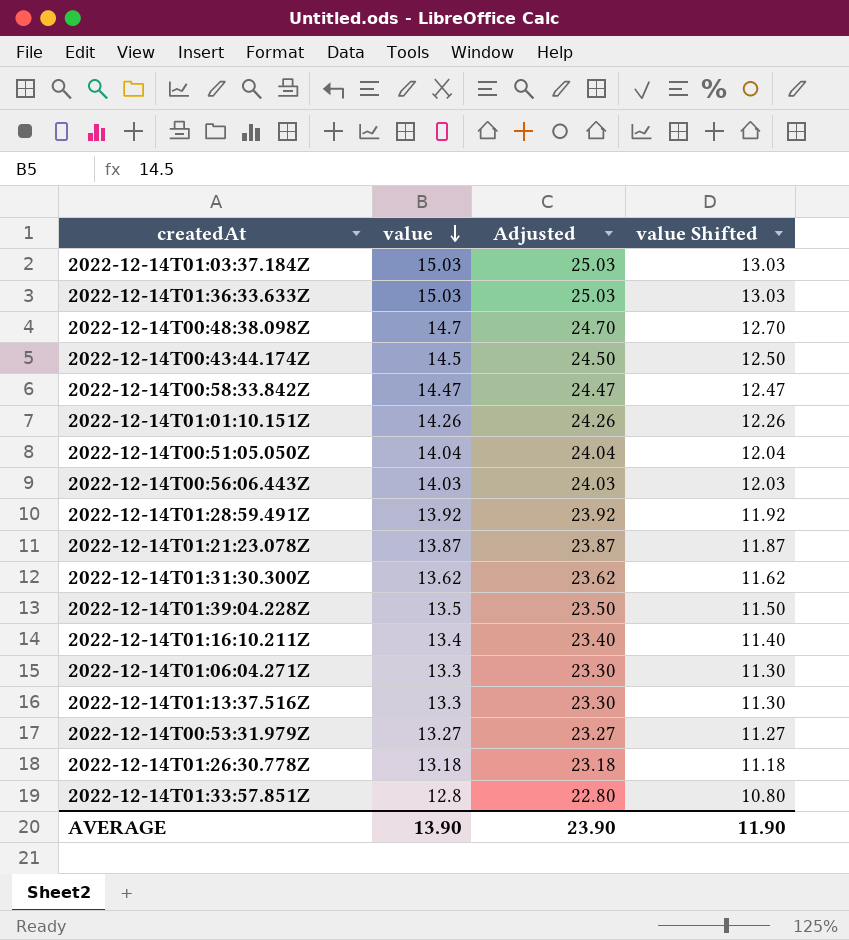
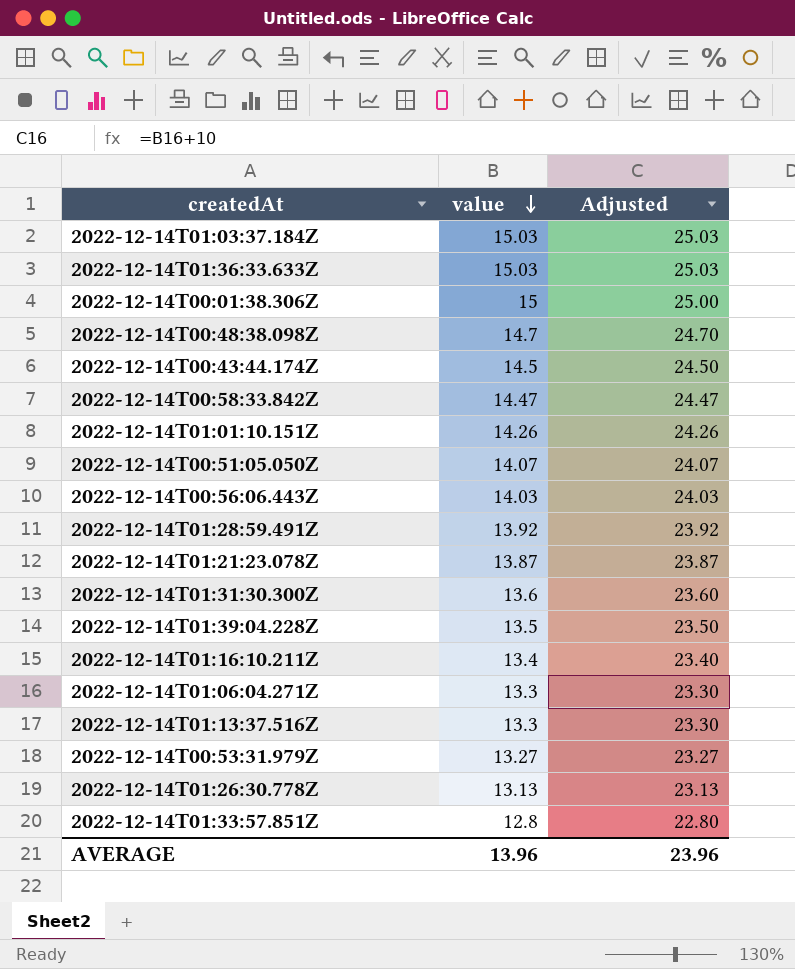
column value Shifted | formula: [value] - 2 -> none
row 2022-12-14T00:01:38.306Z: none -> 15 | 25.00
2022-12-14T00:51:05.050Z | value: 14.04 -> 14.07
2022-12-14T00:51:05.050Z | Adjusted: 24.04 -> 24.07
2022-12-14T01:31:30.300Z | value: 13.62 -> 13.6
2022-12-14T01:31:30.300Z | Adjusted: 23.62 -> 23.60
2022-12-14T01:26:30.778Z | value: 13.18 -> 13.13
2022-12-14T01:26:30.778Z | Adjusted: 23.18 -> 23.13
AVERAGE | value: 13.90 -> 13.96
AVERAGE | Adjusted: 23.90 -> 23.96

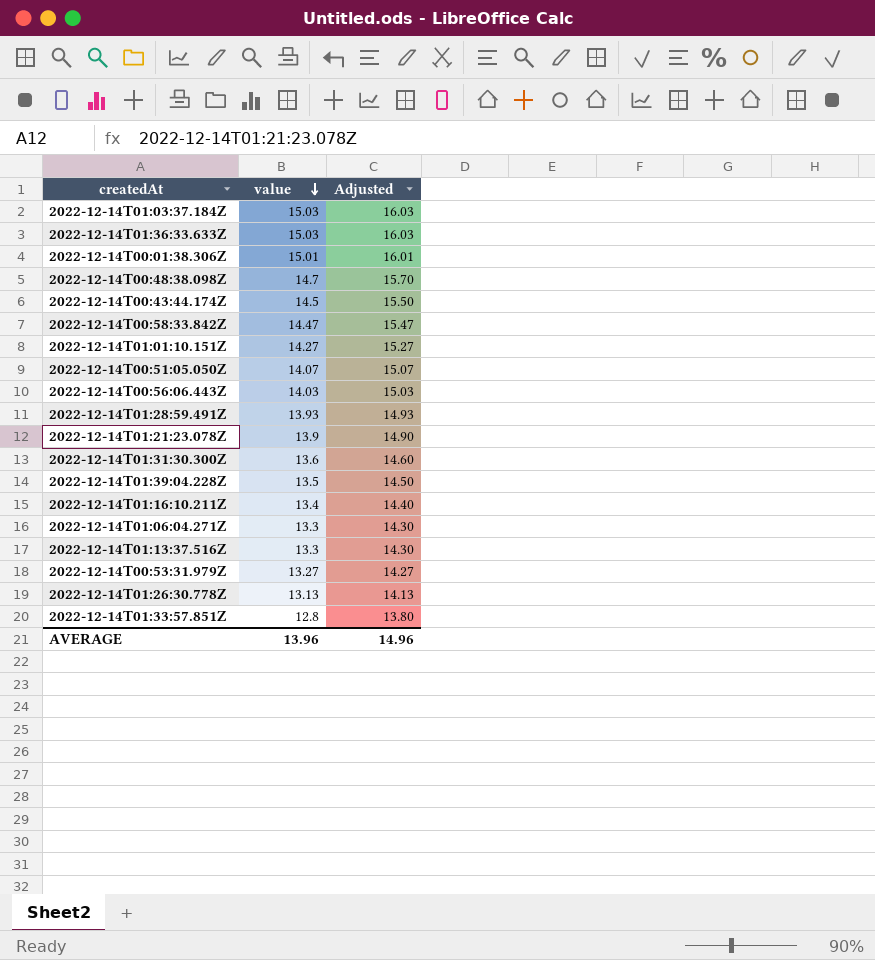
column Adjusted | formula: [value] + 10 -> [value] + 1
2022-12-14T00:01:38.306Z | value: 15 -> 15.01
2022-12-14T01:01:10.151Z | value: 14.26 -> 14.27
2022-12-14T01:28:59.491Z | value: 13.92 -> 13.93
2022-12-14T01:21:23.078Z | value: 13.87 -> 13.9
AVERAGE | Adjusted: 23.96 -> 14.96

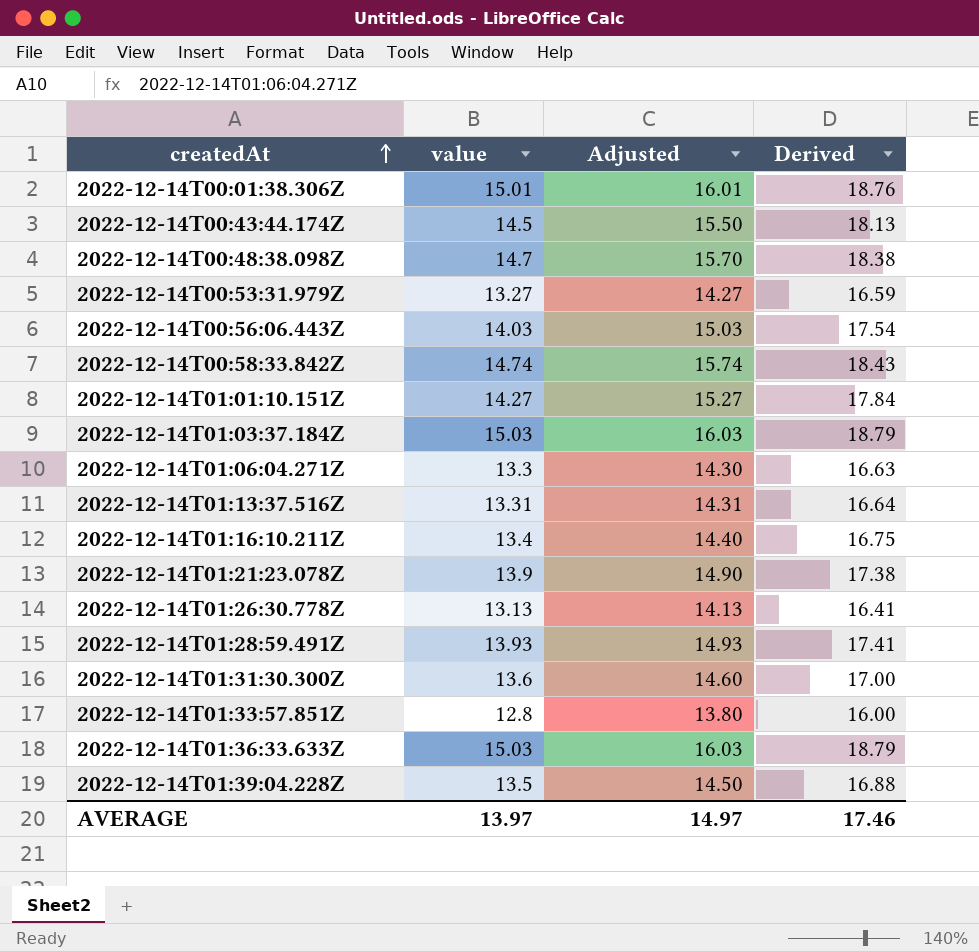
row order: value descending -> createdAt ascending
column Derived | formula: none -> [value] * 1.25
row 2022-12-14T00:51:05.050Z: 14.07 | 15.07 -> none
2022-12-14T00:58:33.842Z | value: 14.47 -> 14.74
2022-12-14T00:58:33.842Z | Adjusted: 15.47 -> 15.74
2022-12-14T01:13:37.516Z | value: 13.3 -> 13.31
2022-12-14T01:13:37.516Z | Adjusted: 14.30 -> 14.31
AVERAGE | value: 13.96 -> 13.97
AVERAGE | Adjusted: 14.96 -> 14.97

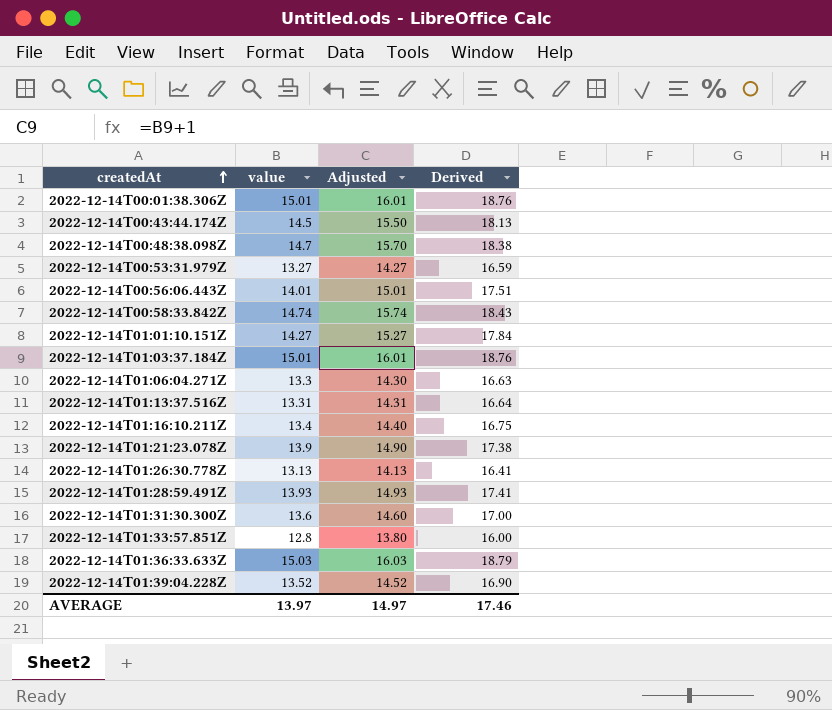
2022-12-14T00:56:06.443Z | value: 14.03 -> 14.01
2022-12-14T00:56:06.443Z | Adjusted: 15.03 -> 15.01
2022-12-14T00:56:06.443Z | Derived: 17.54 -> 17.51
2022-12-14T01:03:37.184Z | value: 15.03 -> 15.01
2022-12-14T01:03:37.184Z | Adjusted: 16.03 -> 16.01
2022-12-14T01:03:37.184Z | Derived: 18.79 -> 18.76
2022-12-14T01:39:04.228Z | value: 13.5 -> 13.52
2022-12-14T01:39:04.228Z | Adjusted: 14.50 -> 14.52
2022-12-14T01:39:04.228Z | Derived: 16.88 -> 16.90

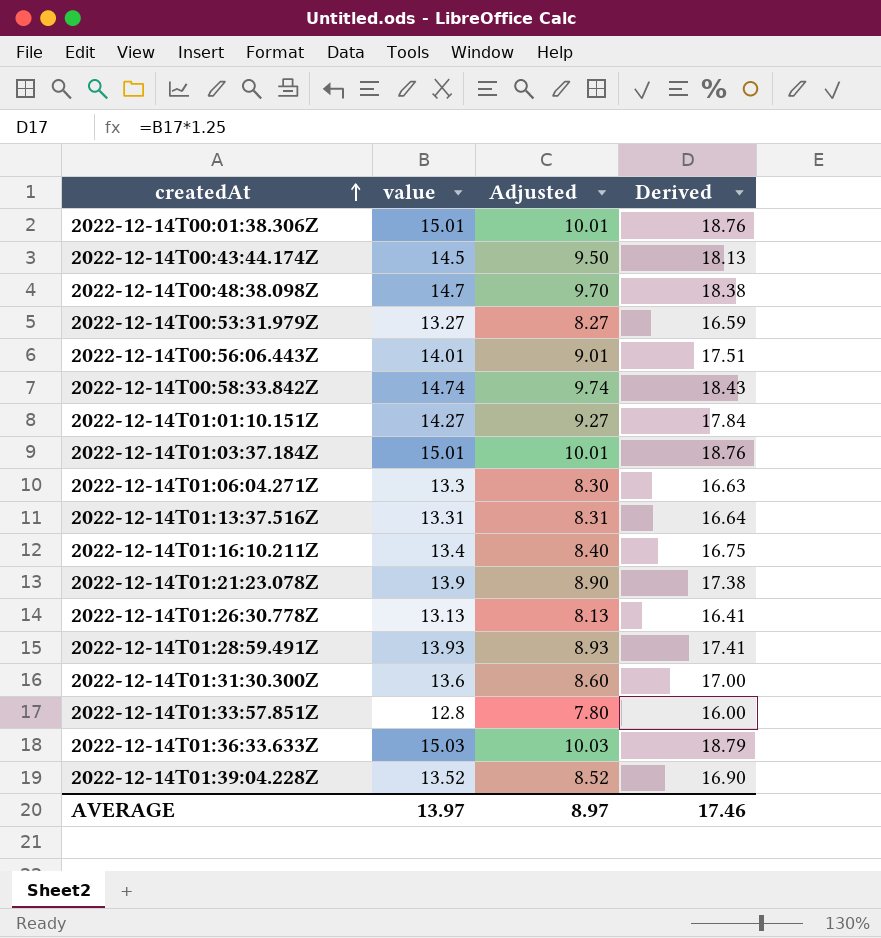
column Adjusted | formula: [value] + 1 -> [value] - 5
AVERAGE | Adjusted: 14.97 -> 8.97

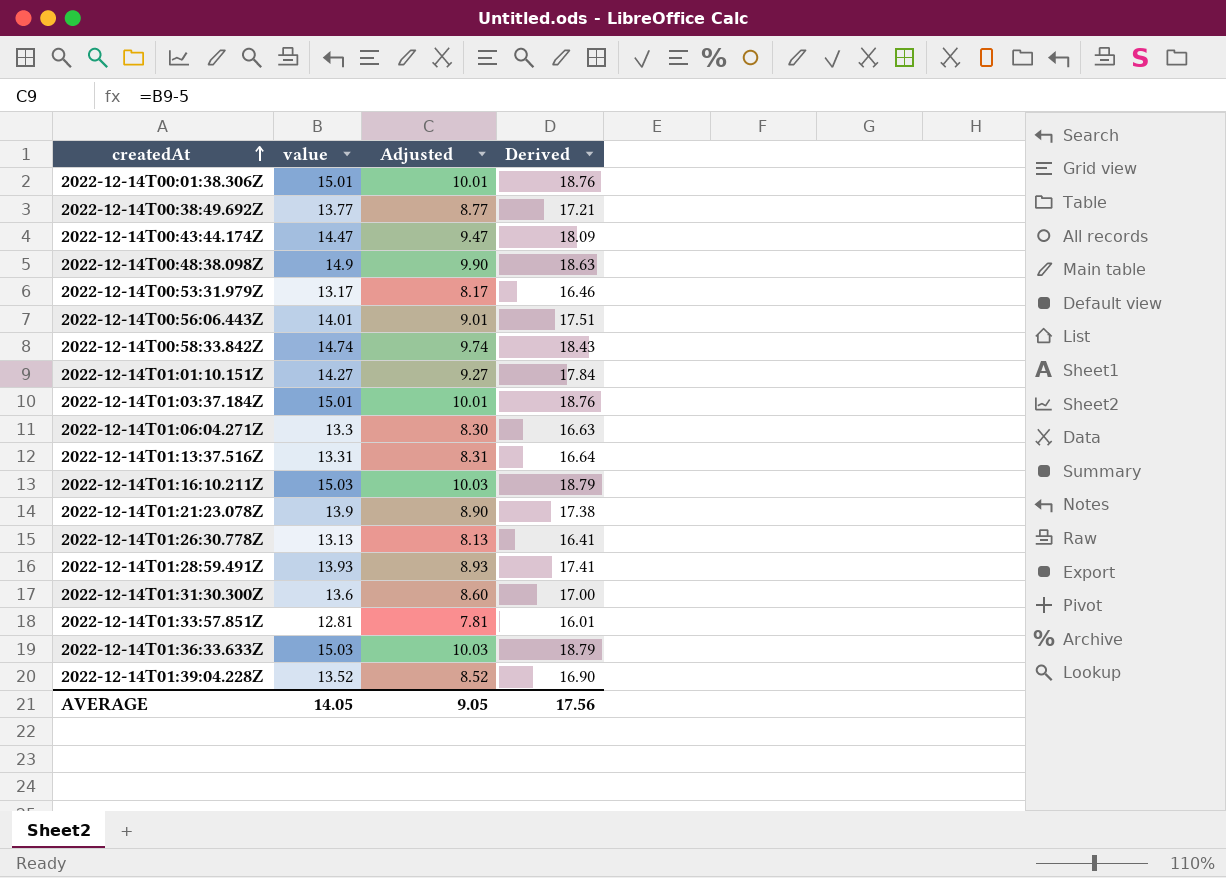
row 2022-12-14T00:38:49.692Z: none -> 13.77 | 8.77 | 17.21
2022-12-14T00:43:44.174Z | value: 14.5 -> 14.47
2022-12-14T00:43:44.174Z | Adjusted: 9.50 -> 9.47
2022-12-14T00:43:44.174Z | Derived: 18.13 -> 18.09
2022-12-14T00:48:38.098Z | value: 14.7 -> 14.9
2022-12-14T00:48:38.098Z | Adjusted: 9.70 -> 9.90
2022-12-14T00:48:38.098Z | Derived: 18.38 -> 18.63
2022-12-14T00:53:31.979Z | value: 13.27 -> 13.17
2022-12-14T00:53:31.979Z | Adjusted: 8.27 -> 8.17
2022-12-14T00:53:31.979Z | Derived: 16.59 -> 16.46
2022-12-14T01:16:10.211Z | value: 13.4 -> 15.03
2022-12-14T01:16:10.211Z | Adjusted: 8.40 -> 10.03
2022-12-14T01:16:10.211Z | Derived: 16.75 -> 18.79
2022-12-14T01:33:57.851Z | value: 12.8 -> 12.81
2022-12-14T01:33:57.851Z | Adjusted: 7.80 -> 7.81
2022-12-14T01:33:57.851Z | Derived: 16.00 -> 16.01
AVERAGE | value: 13.97 -> 14.05
AVERAGE | Adjusted: 8.97 -> 9.05
AVERAGE | Derived: 17.46 -> 17.56

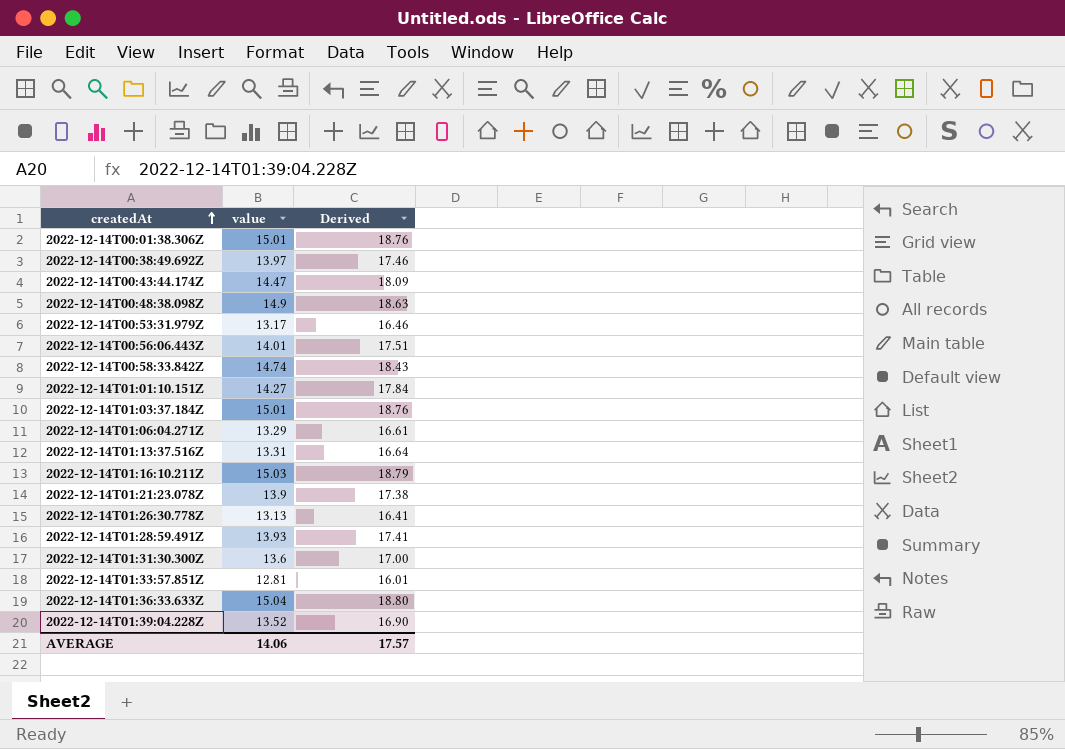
column Adjusted | formula: [value] - 5 -> none
2022-12-14T00:38:49.692Z | value: 13.77 -> 13.97
2022-12-14T00:38:49.692Z | Derived: 17.21 -> 17.46
2022-12-14T01:06:04.271Z | value: 13.3 -> 13.29
2022-12-14T01:06:04.271Z | Derived: 16.63 -> 16.61
2022-12-14T01:36:33.633Z | value: 15.03 -> 15.04
2022-12-14T01:36:33.633Z | Derived: 18.79 -> 18.80
AVERAGE | value: 14.05 -> 14.06
AVERAGE | Derived: 17.56 -> 17.57

